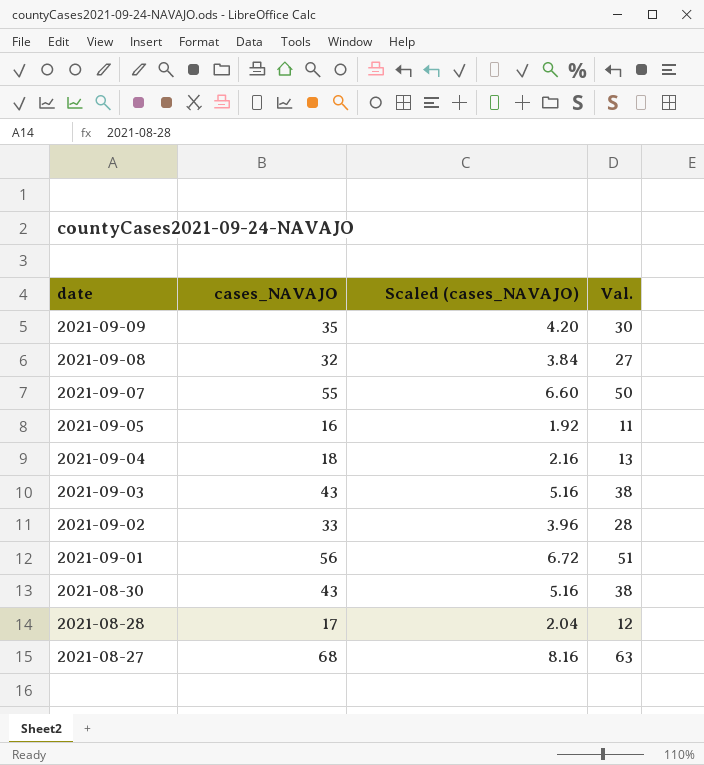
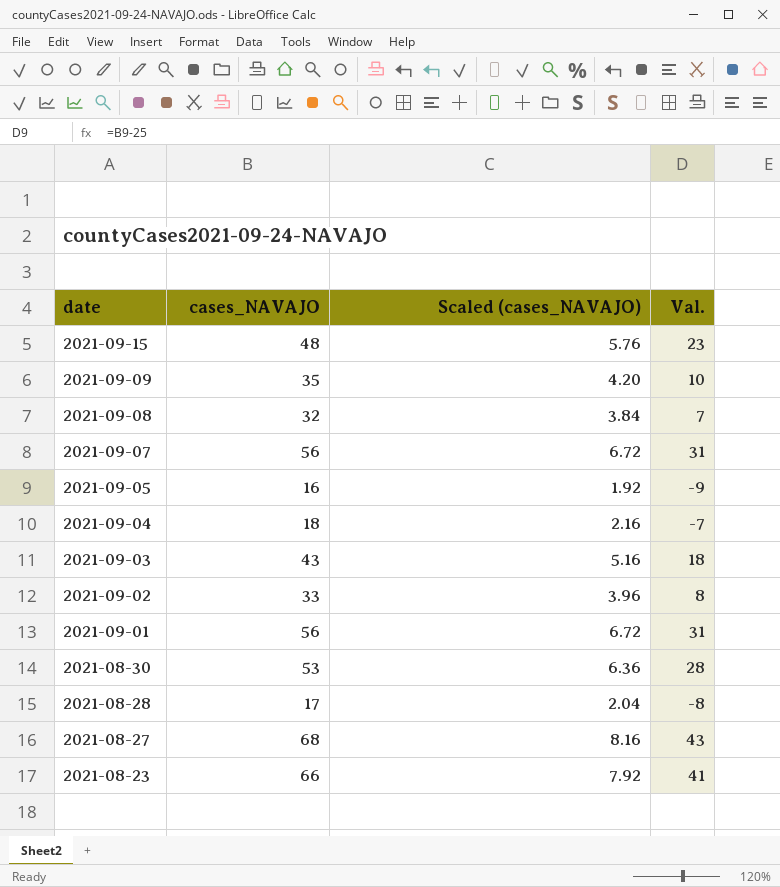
column Val. | formula: [cases_NAVAJO] - 5 -> [cases_NAVAJO] - 25
row 2021-09-15: none -> 48 | 5.76 | 23
2021-09-07 | cases_NAVAJO: 55 -> 56
2021-09-07 | Scaled (cases_NAVAJO): 6.60 -> 6.72
2021-08-30 | cases_NAVAJO: 43 -> 53
2021-08-30 | Scaled (cases_NAVAJO): 5.16 -> 6.36
row 2021-08-23: none -> 66 | 7.92 | 41

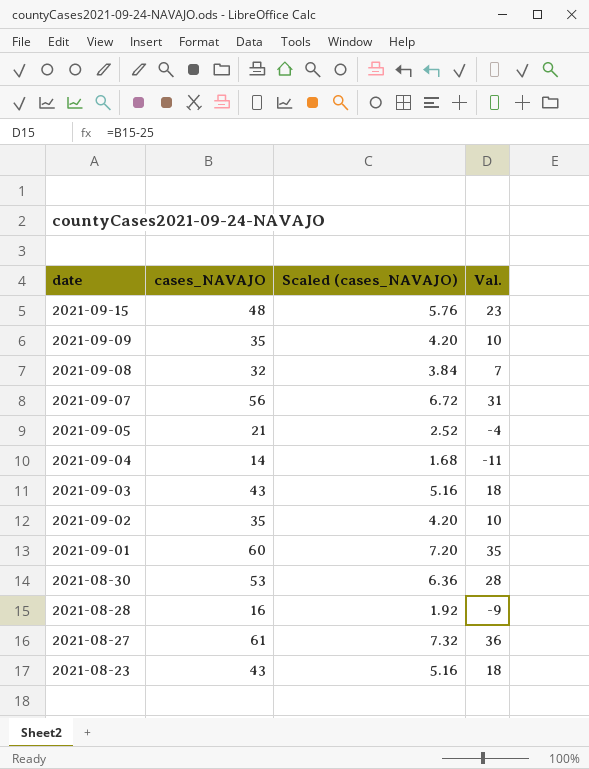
2021-09-05 | cases_NAVAJO: 16 -> 21
2021-09-05 | Scaled (cases_NAVAJO): 1.92 -> 2.52
2021-09-05 | Val.: -9 -> -4
2021-09-04 | cases_NAVAJO: 18 -> 14
2021-09-04 | Scaled (cases_NAVAJO): 2.16 -> 1.68
2021-09-04 | Val.: -7 -> -11
2021-09-02 | cases_NAVAJO: 33 -> 35
2021-09-02 | Scaled (cases_NAVAJO): 3.96 -> 4.20
2021-09-02 | Val.: 8 -> 10
2021-09-01 | cases_NAVAJO: 56 -> 60
2021-09-01 | Scaled (cases_NAVAJO): 6.72 -> 7.20
2021-09-01 | Val.: 31 -> 35
2021-08-28 | cases_NAVAJO: 17 -> 16
2021-08-28 | Scaled (cases_NAVAJO): 2.04 -> 1.92
2021-08-28 | Val.: -8 -> -9
2021-08-27 | cases_NAVAJO: 68 -> 61
2021-08-27 | Scaled (cases_NAVAJO): 8.16 -> 7.32
2021-08-27 | Val.: 43 -> 36
2021-08-23 | cases_NAVAJO: 66 -> 43
2021-08-23 | Scaled (cases_NAVAJO): 7.92 -> 5.16
2021-08-23 | Val.: 41 -> 18

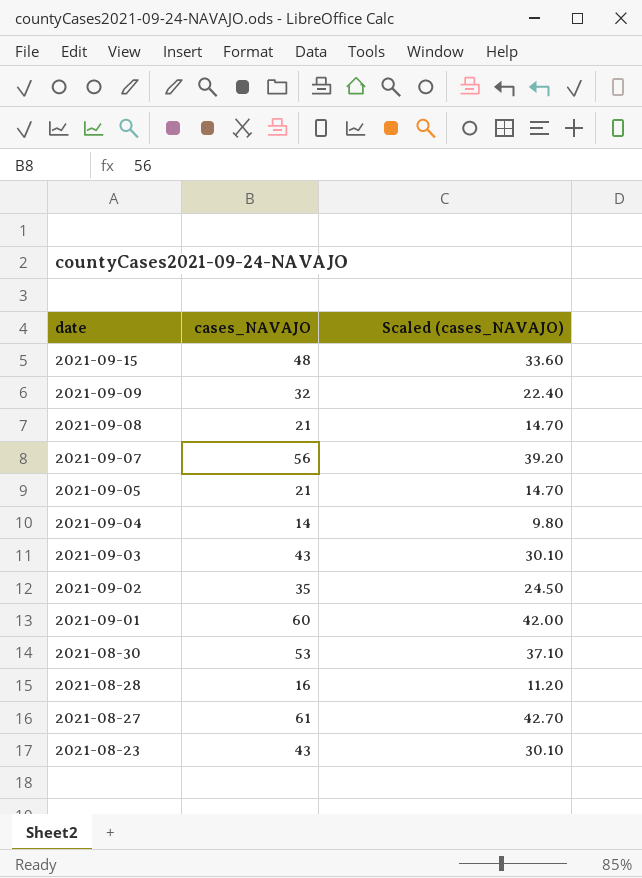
column Val. | formula: [cases_NAVAJO] - 25 -> none
column Scaled (cases_NAVAJO) | formula: [cases_NAVAJO] * 0.12 -> [cases_NAVAJO] * 0.7
2021-09-09 | cases_NAVAJO: 35 -> 32
2021-09-08 | cases_NAVAJO: 32 -> 21

